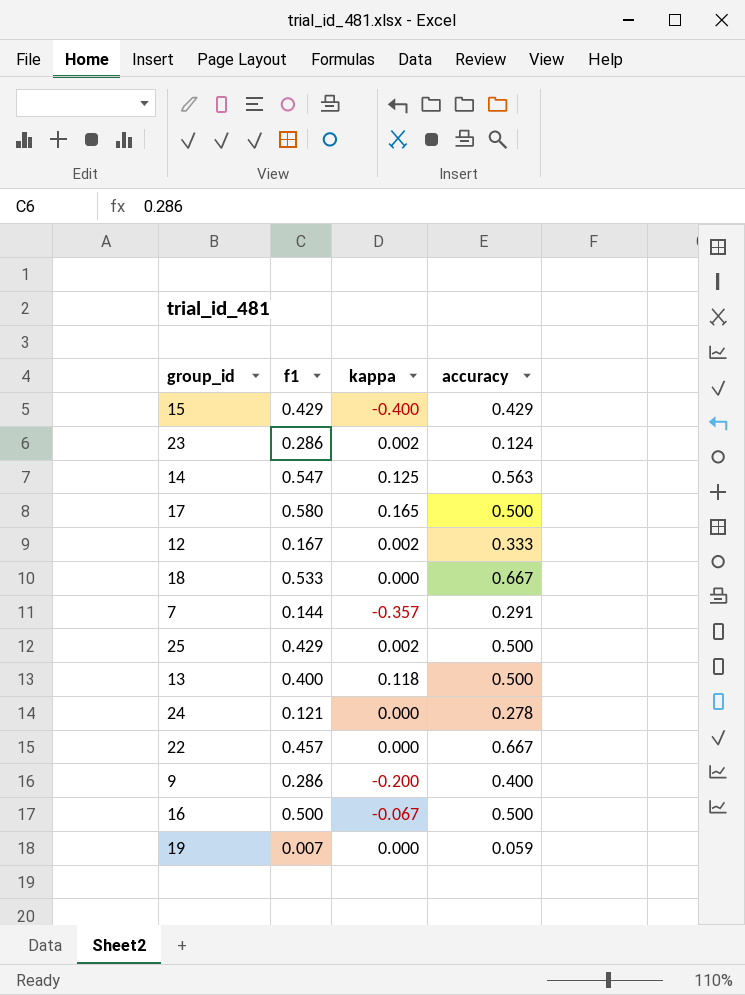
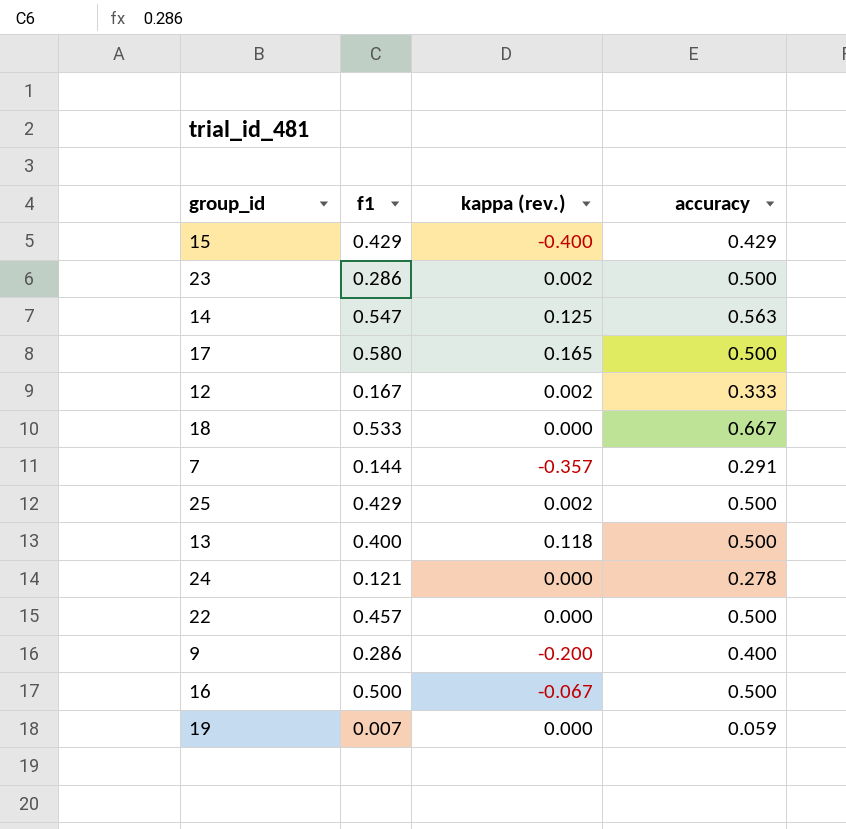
column name: kappa -> kappa (rev.)
23 | accuracy: 0.124 -> 0.500
22 | accuracy: 0.667 -> 0.500

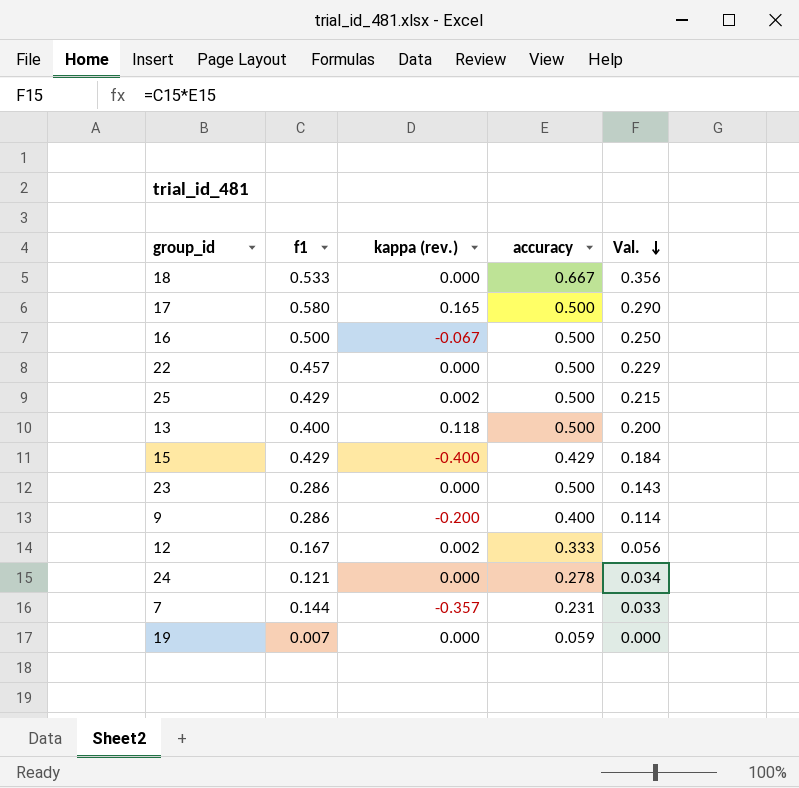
row order: none -> Val. descending
column Val. | formula: none -> [f1] * [accuracy]
row 14: 0.547 | 0.125 | 0.563 -> none
23 | kappa (rev.): 0.002 -> 0.000
7 | accuracy: 0.291 -> 0.231

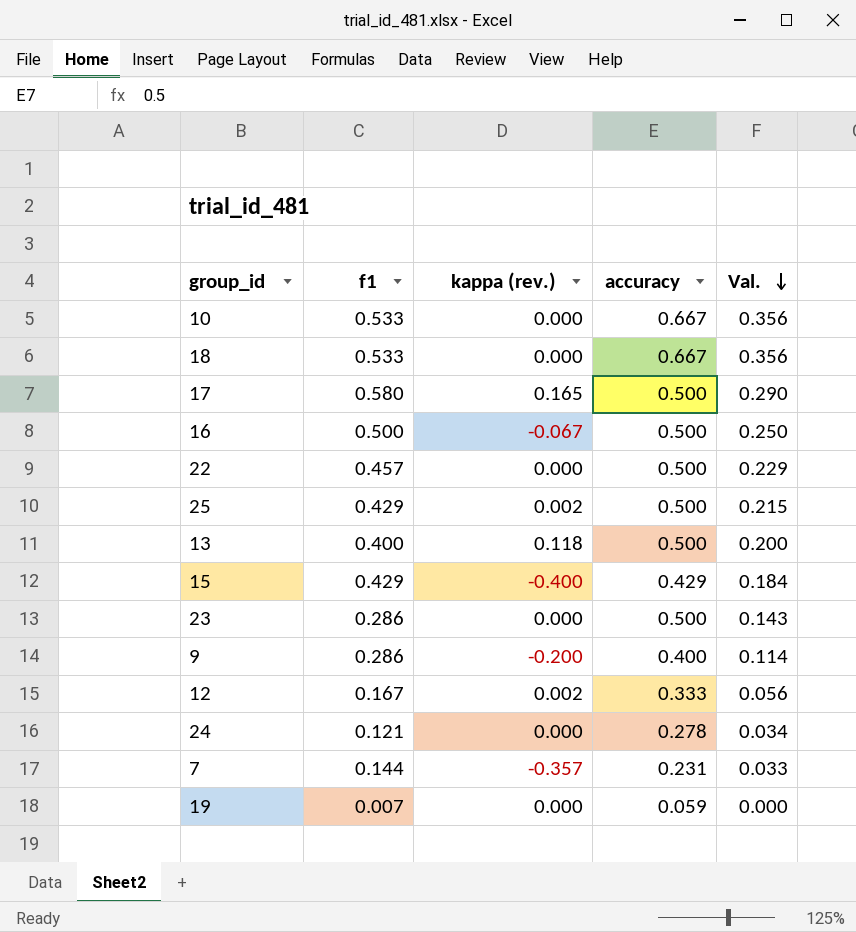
row 10: none -> 0.533 | 0.000 | 0.667 | 0.356

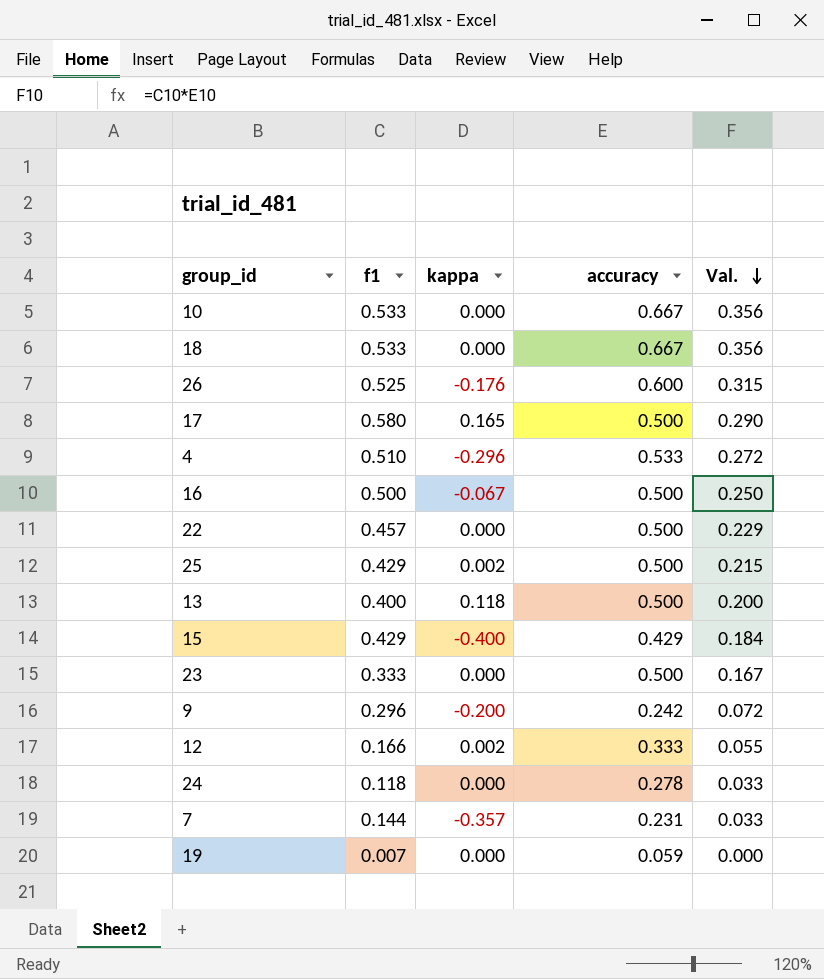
column name: kappa (rev.) -> kappa
row 26: none -> 0.525 | -0.176 | 0.600 | 0.315
row 4: none -> 0.510 | -0.296 | 0.533 | 0.272
23 | f1: 0.286 -> 0.333
23 | Val.: 0.143 -> 0.167
9 | f1: 0.286 -> 0.296
9 | accuracy: 0.400 -> 0.242
9 | Val.: 0.114 -> 0.072
12 | f1: 0.167 -> 0.166
12 | Val.: 0.056 -> 0.055
24 | f1: 0.121 -> 0.118
24 | Val.: 0.034 -> 0.033

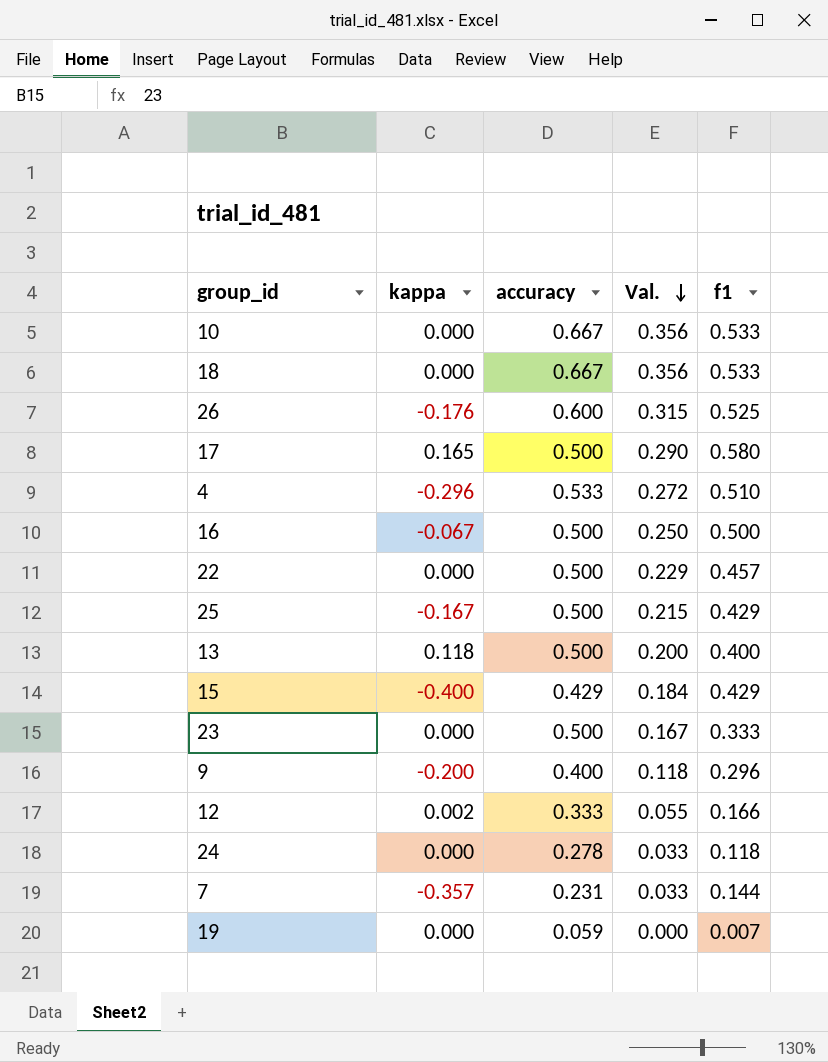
column f1 | position: 2 -> 5
25 | kappa: 0.002 -> -0.167
9 | accuracy: 0.242 -> 0.400
9 | Val.: 0.072 -> 0.118

